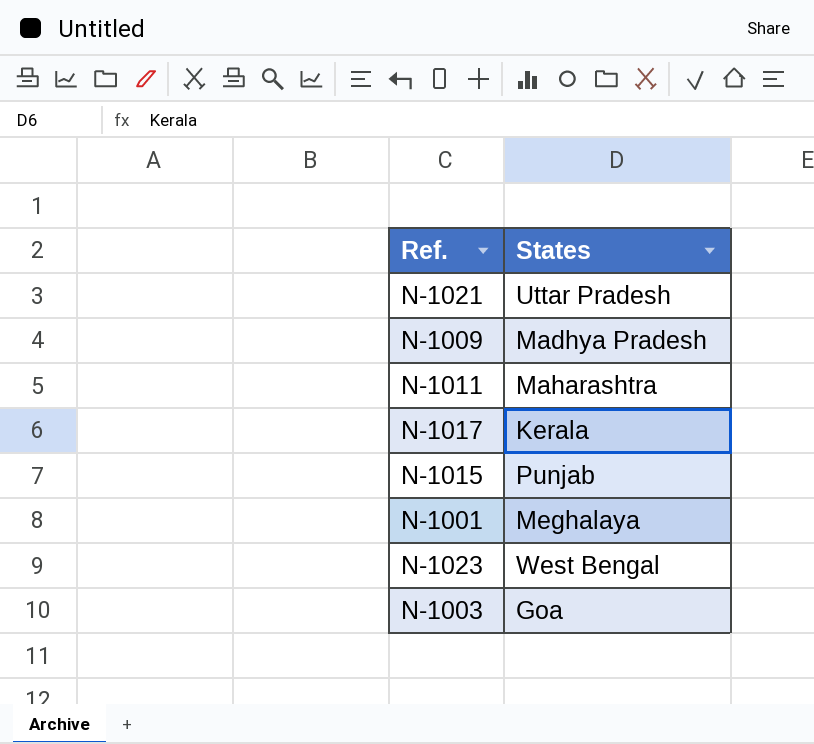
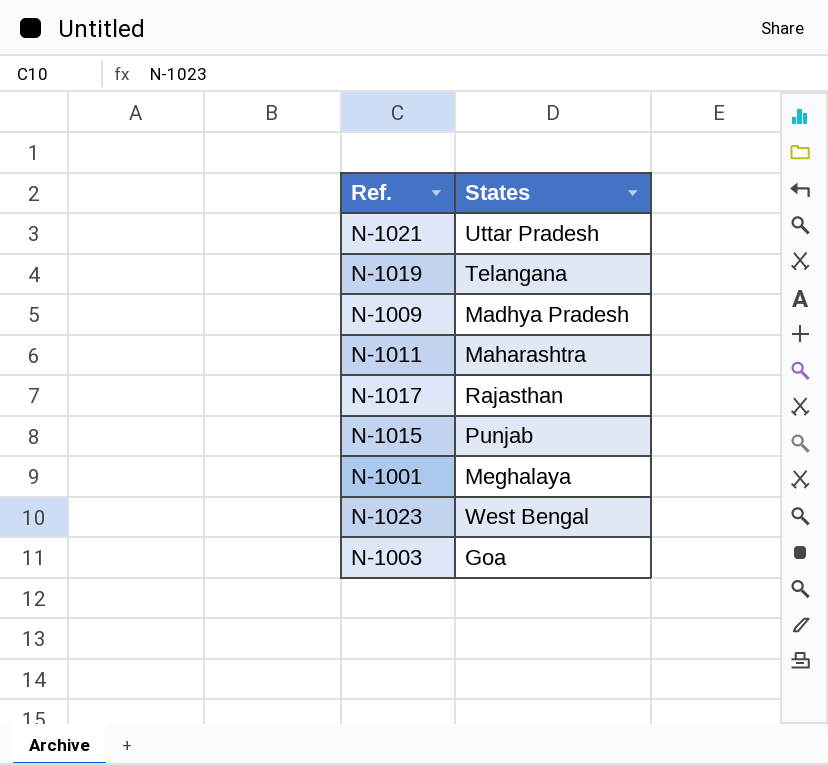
row N-1019: none -> Telangana
N-1017 | States: Kerala -> Rajasthan

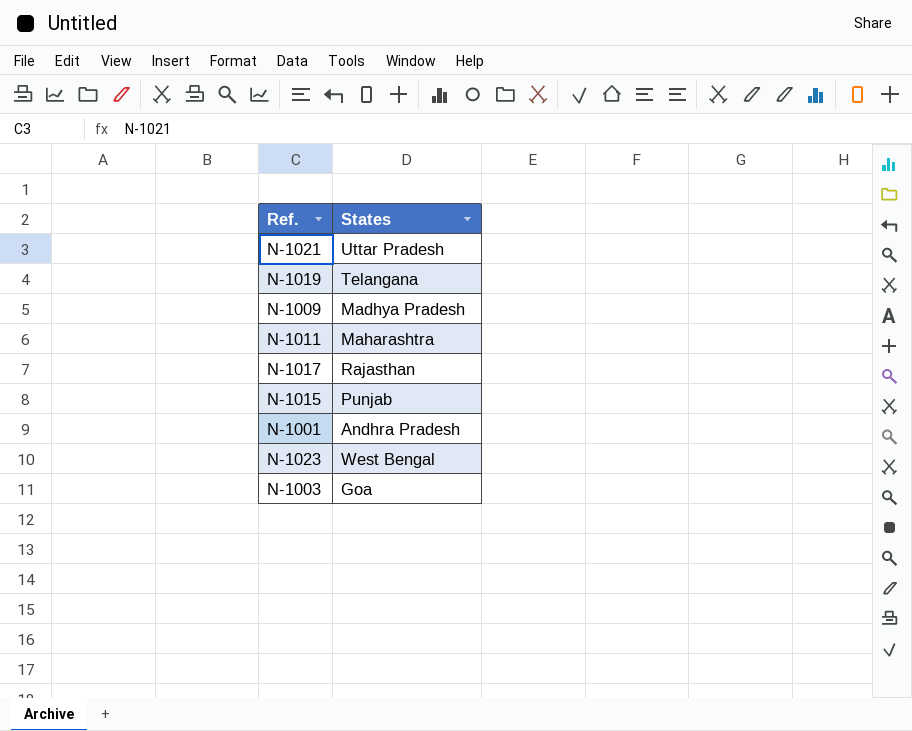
N-1001 | States: Meghalaya -> Andhra Pradesh

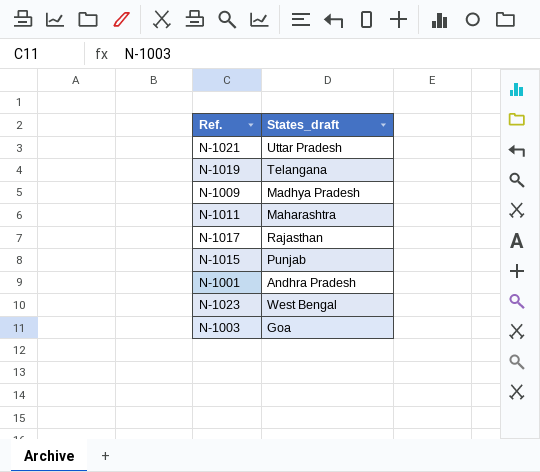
column name: States -> States_draft

